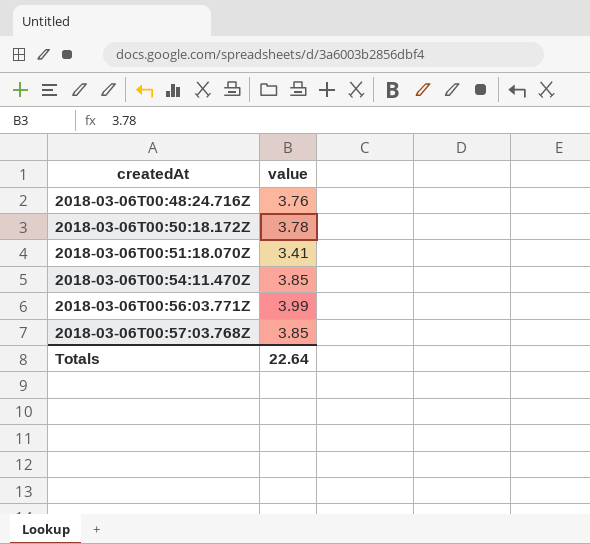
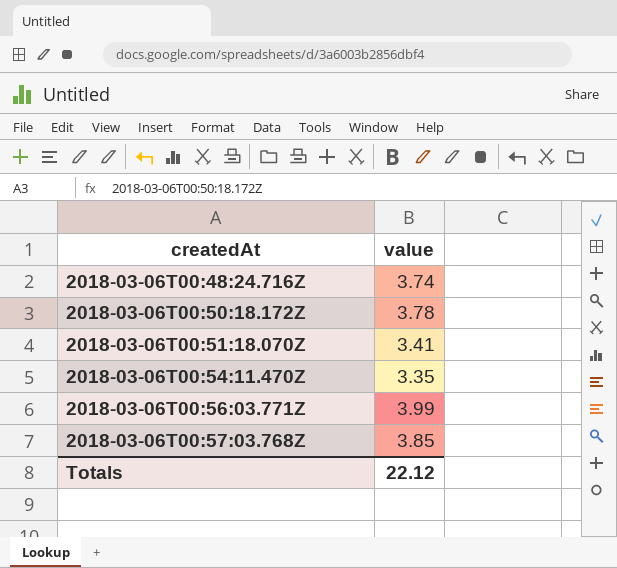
2018-03-06T00:48:24.716Z | value: 3.76 -> 3.74
2018-03-06T00:54:11.470Z | value: 3.85 -> 3.35
Totals | value: 22.64 -> 22.12

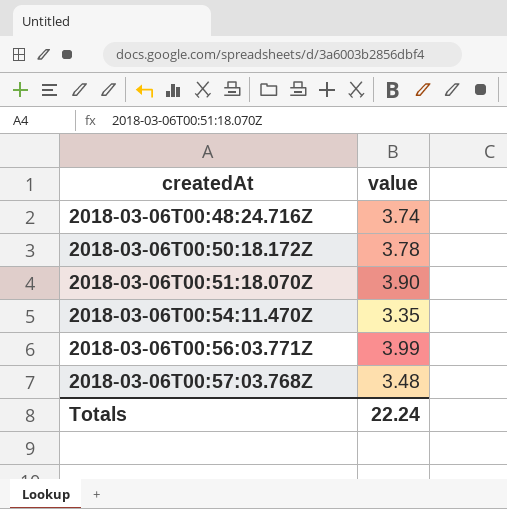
2018-03-06T00:51:18.070Z | value: 3.41 -> 3.90
2018-03-06T00:57:03.768Z | value: 3.85 -> 3.48
Totals | value: 22.12 -> 22.24

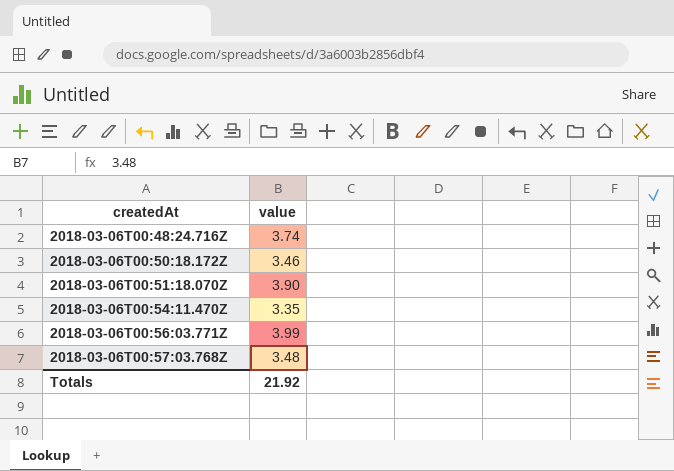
2018-03-06T00:50:18.172Z | value: 3.78 -> 3.46
Totals | value: 22.24 -> 21.92

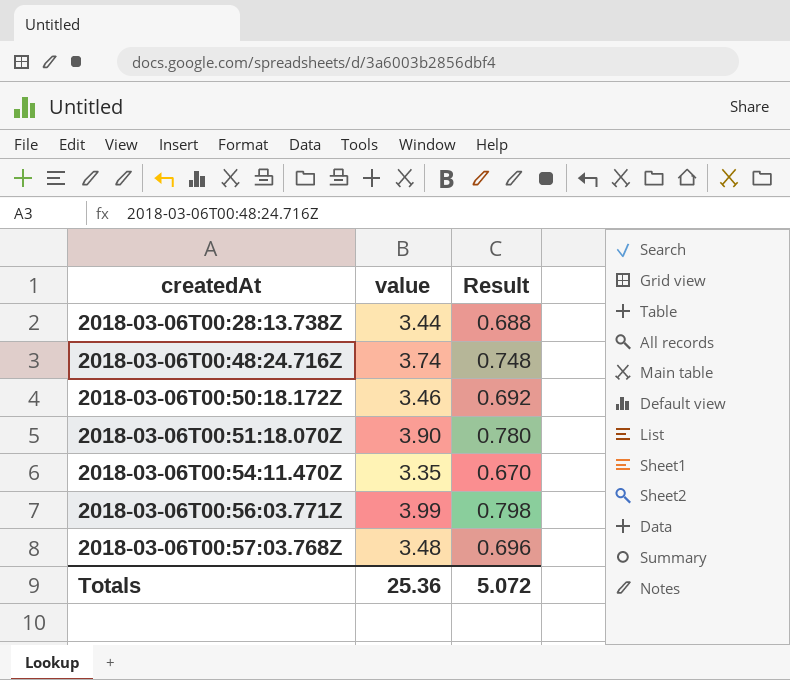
column Result | formula: none -> [value] * 0.2
row 2018-03-06T00:28:13.738Z: none -> 3.44 | 0.688
Totals | value: 21.92 -> 25.36

